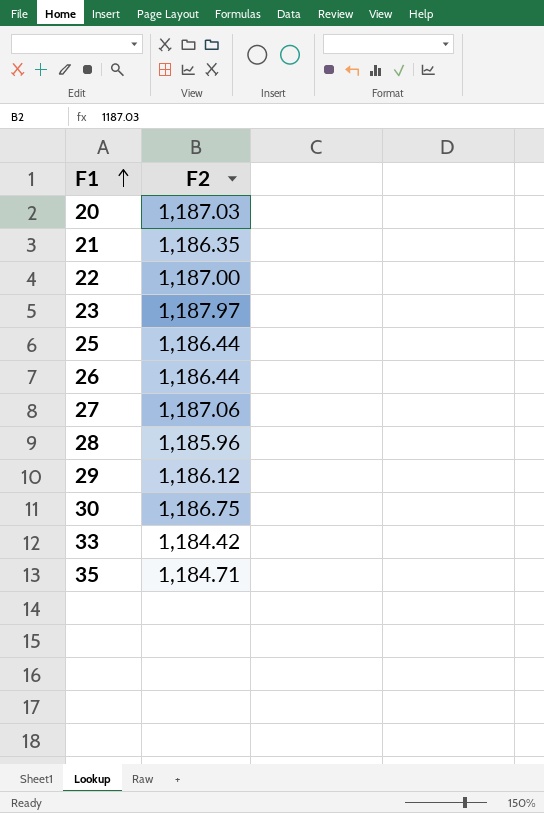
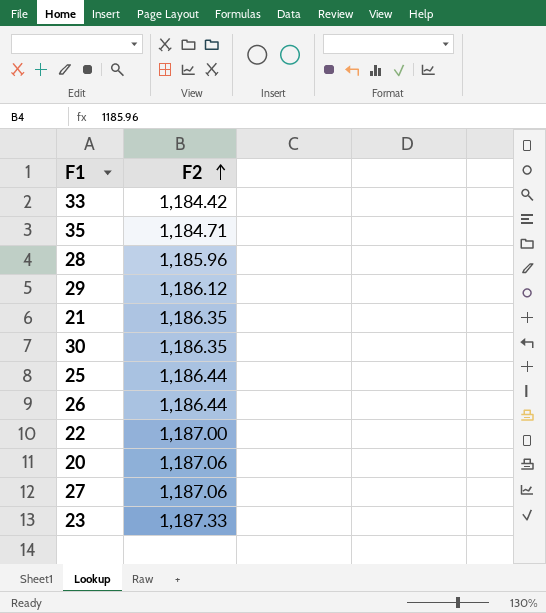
row order: F1 ascending -> F2 ascending
30 | F2: 1,186.75 -> 1,186.35
20 | F2: 1,187.03 -> 1,187.06
23 | F2: 1,187.97 -> 1,187.33

